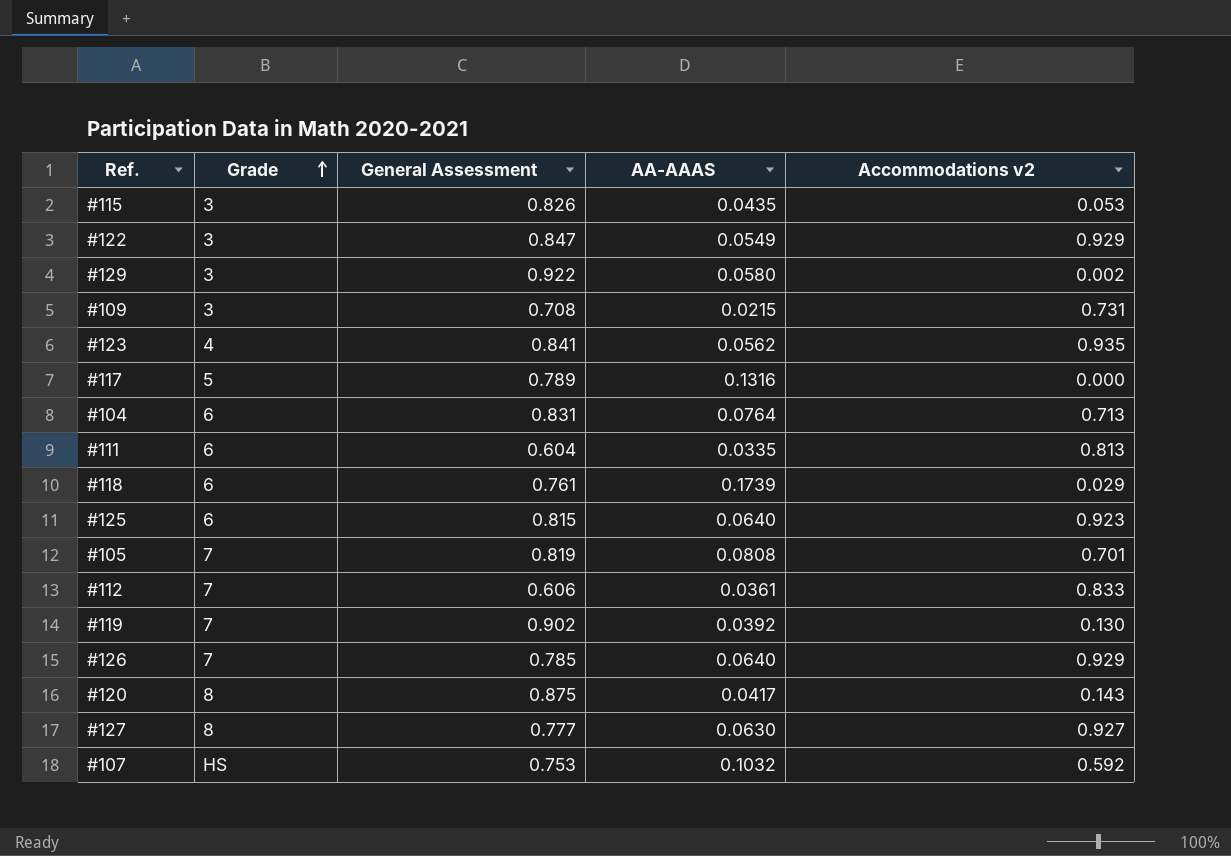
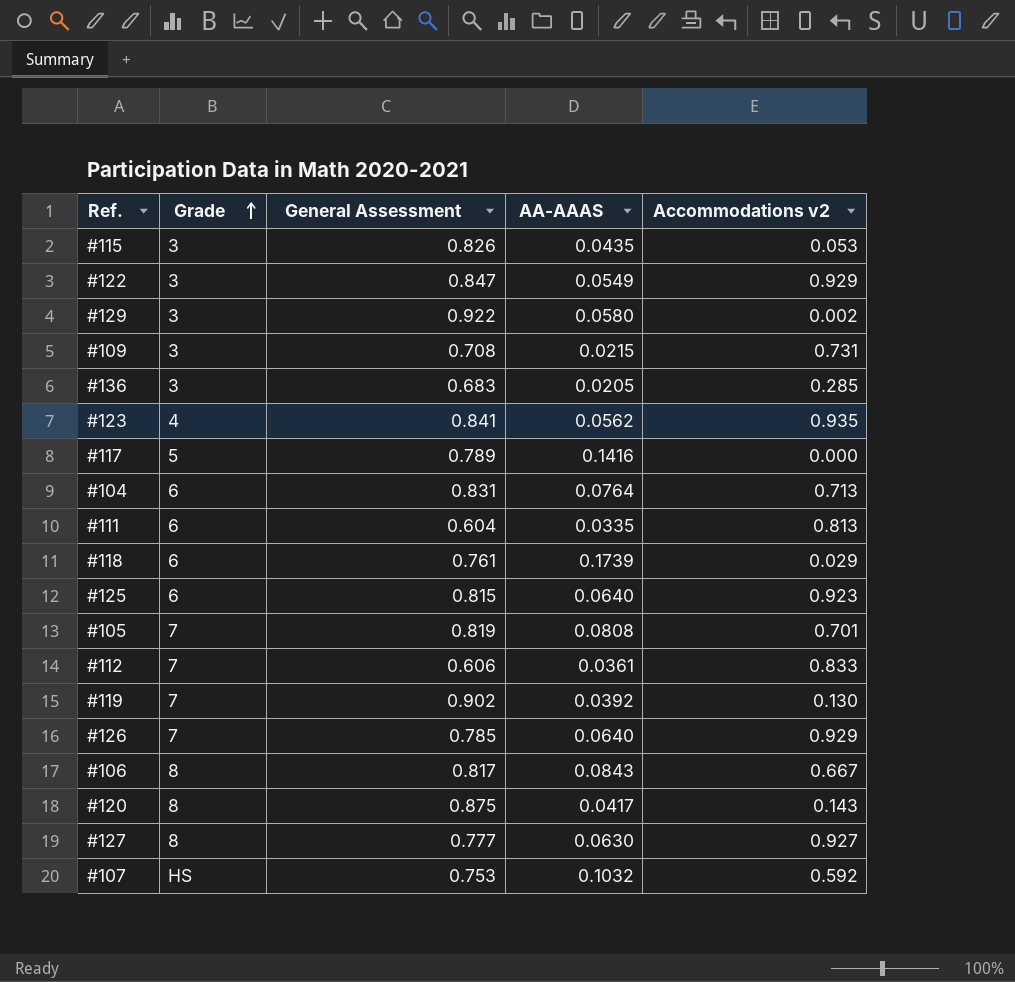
row #136: none -> 3 | 0.683 | 0.0205 | 0.285
#117 | AA-AAAS: 0.1316 -> 0.1416
row #106: none -> 8 | 0.817 | 0.0843 | 0.667

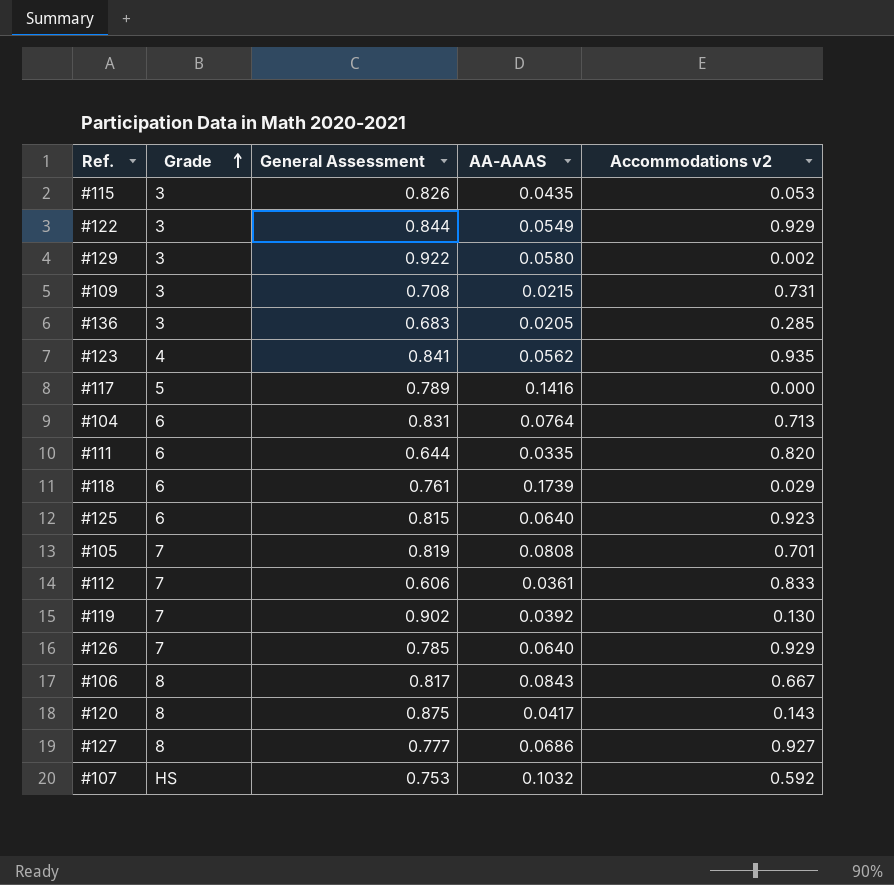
#122 | General Assessment: 0.847 -> 0.844
#111 | General Assessment: 0.604 -> 0.644
#111 | Accommodations v2: 0.813 -> 0.820
#127 | AA-AAAS: 0.0630 -> 0.0686

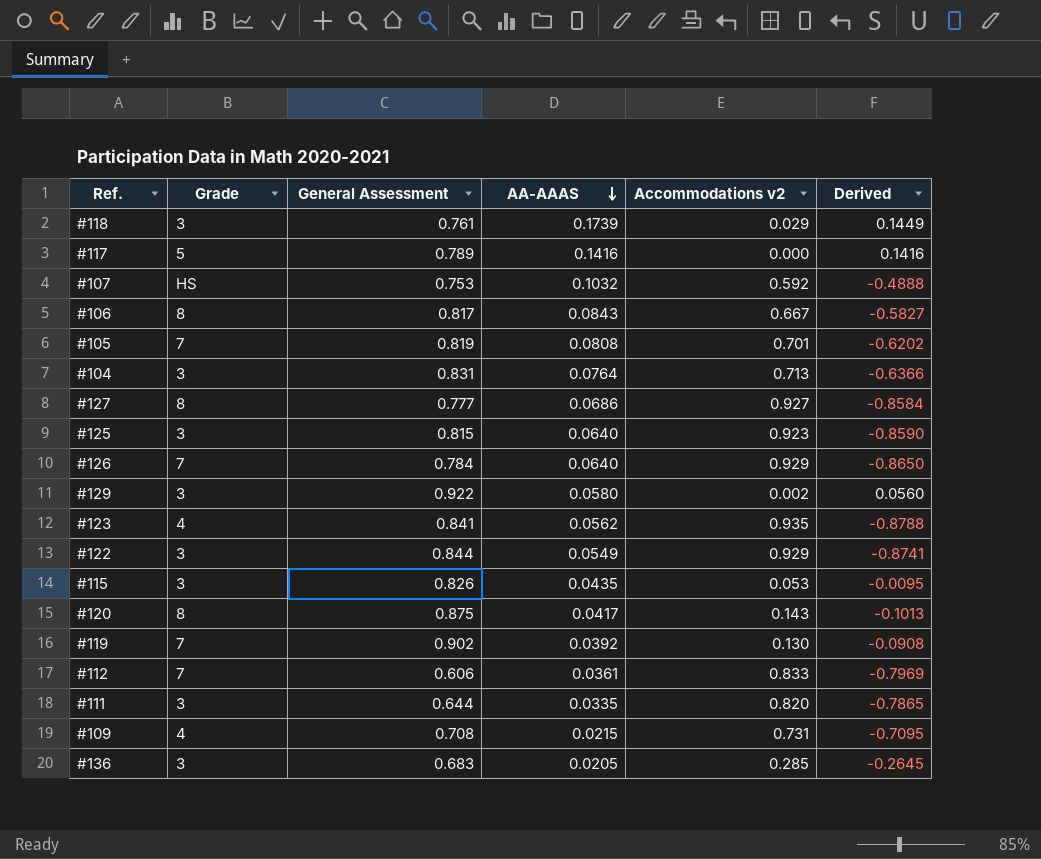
row order: Grade ascending -> AA-AAAS descending
column Derived | formula: none -> [AA-AAAS] - [Accommodations v2]
#118 | Grade: 6 -> 3
#104 | Grade: 6 -> 3
#125 | Grade: 6 -> 3
#126 | General Assessment: 0.785 -> 0.784
#111 | Grade: 6 -> 3
#109 | Grade: 3 -> 4

